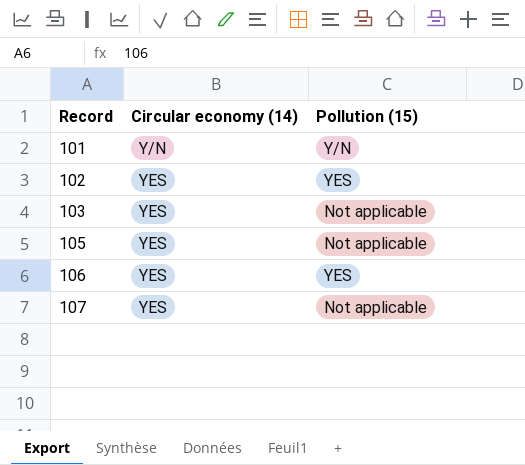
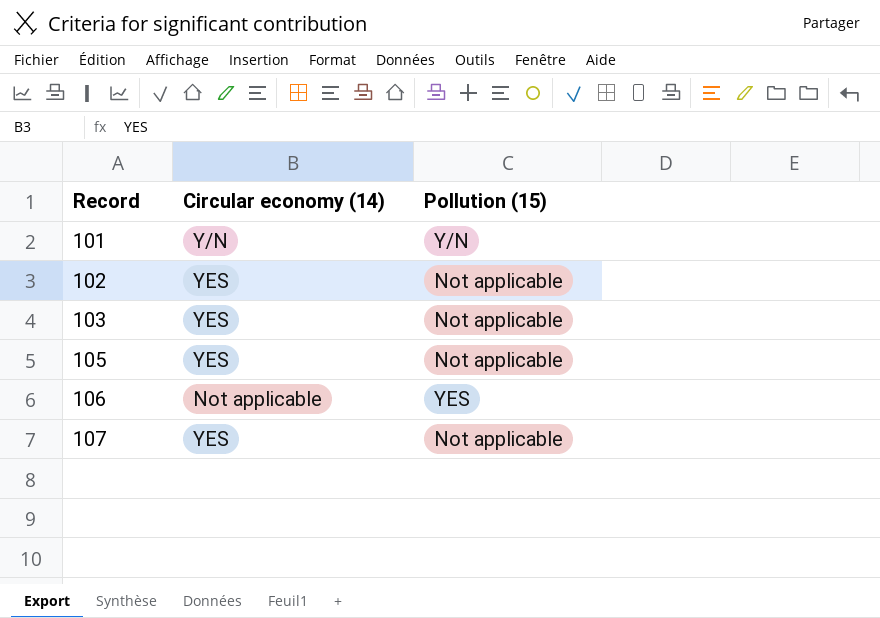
102 | Pollution (15): YES -> Not applicable
106 | Circular economy (14): YES -> Not applicable

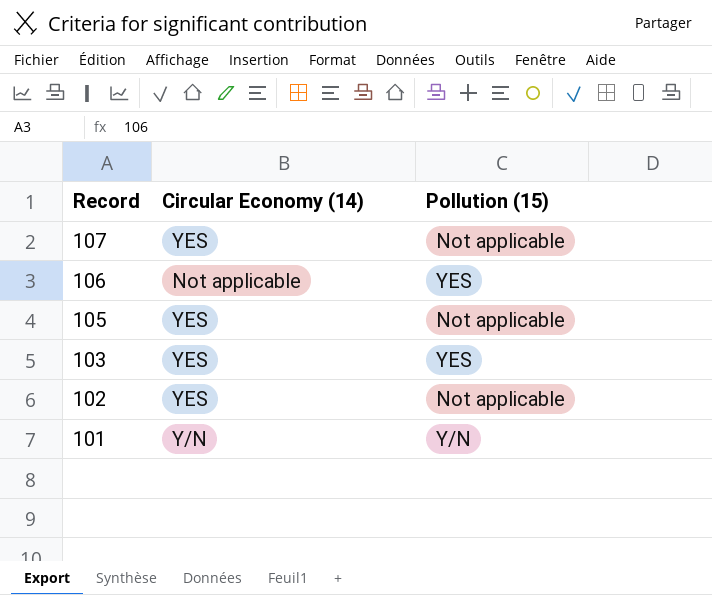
row order: Record ascending -> Record descending
column name: Circular economy (14) -> Circular Economy (14)
103 | Pollution (15): Not applicable -> YES

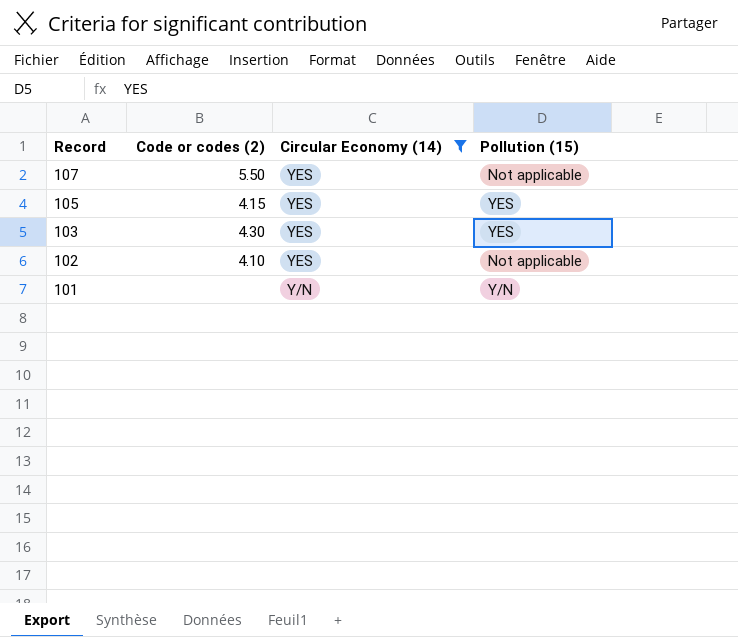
filter: none -> Circular Economy (14) != Not applicable
column Code or codes (2) | position: none -> 2
105 | Pollution (15): Not applicable -> YES

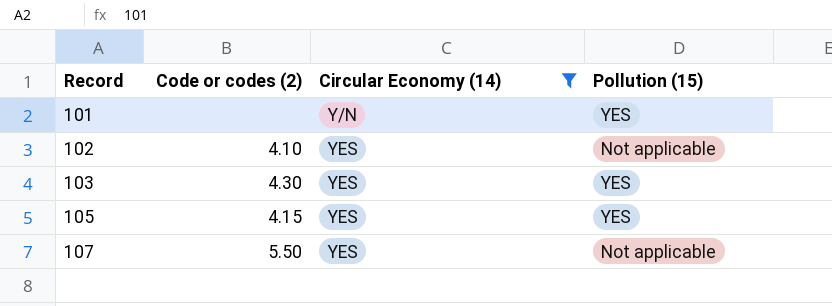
row order: Record descending -> Record ascending
101 | Pollution (15): Y/N -> YES

